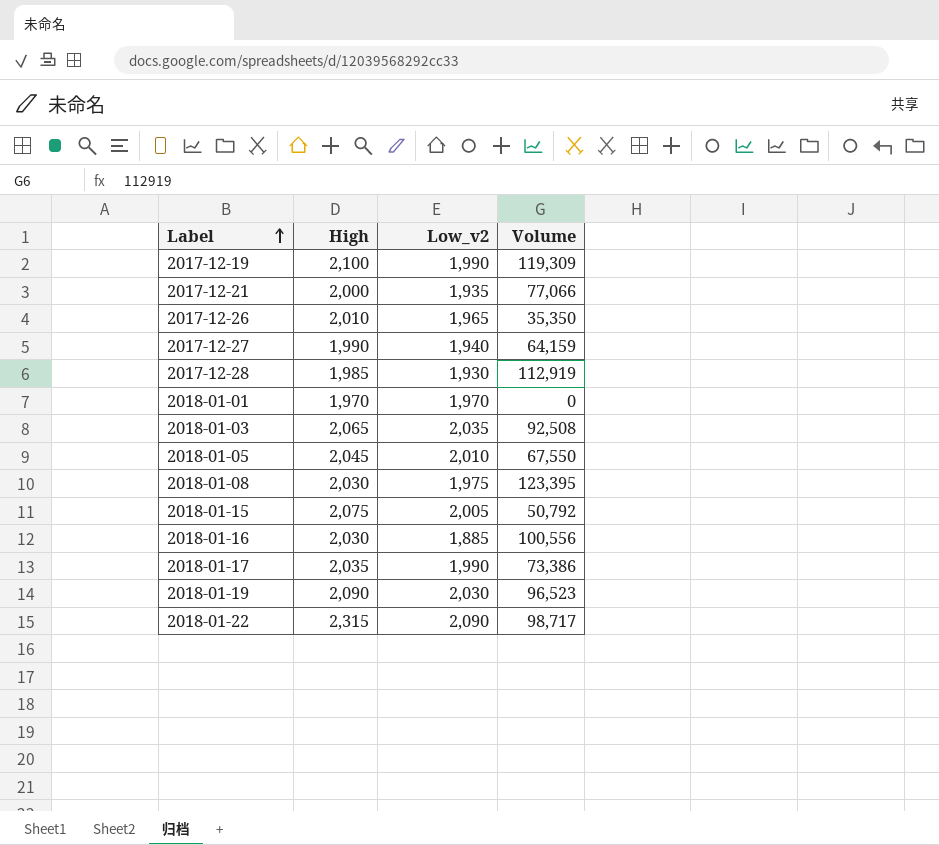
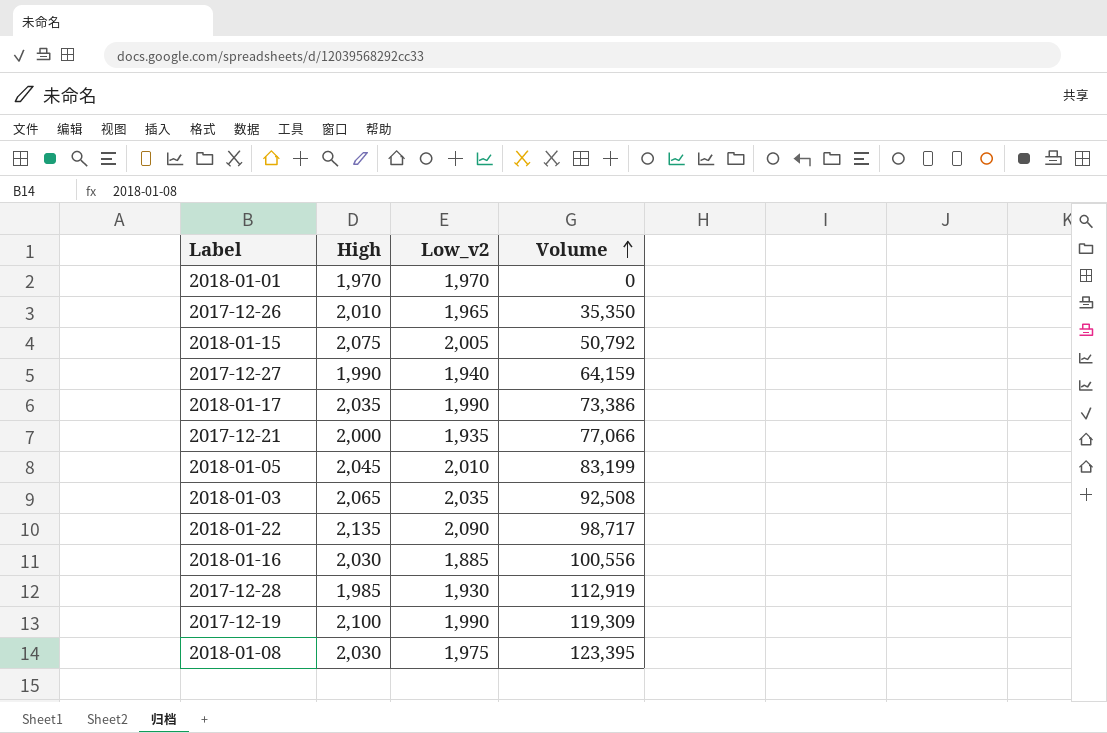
row order: Label ascending -> Volume ascending
row 2018-01-19: 2,090 | 2,030 | 96,523 -> none
2018-01-05 | Volume: 67,550 -> 83,199
2018-01-22 | High: 2,315 -> 2,135

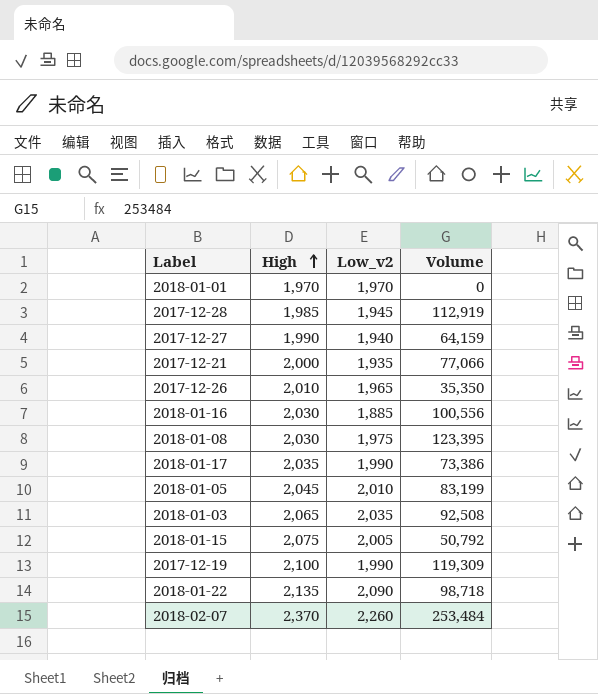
row order: Volume ascending -> High ascending
2017-12-28 | Low_v2: 1,930 -> 1,945
2018-01-22 | Volume: 98,717 -> 98,718
row 2018-02-07: none -> 2,370 | 2,260 | 253,484

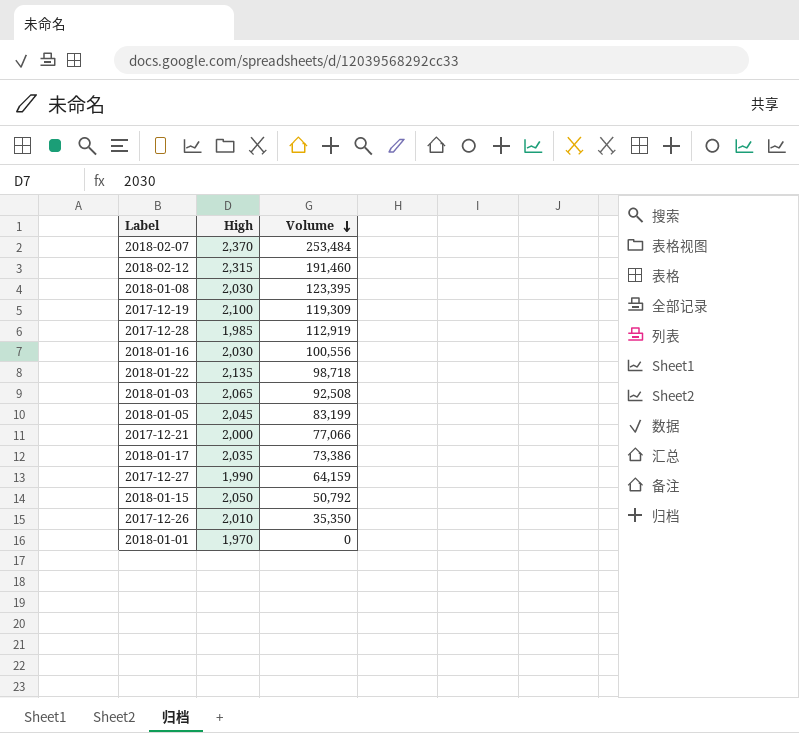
row order: High ascending -> Volume descending
column Low_v2 | position: 3 -> none
row 2018-02-12: none -> 2,315 | 191,460
2018-01-15 | High: 2,075 -> 2,050

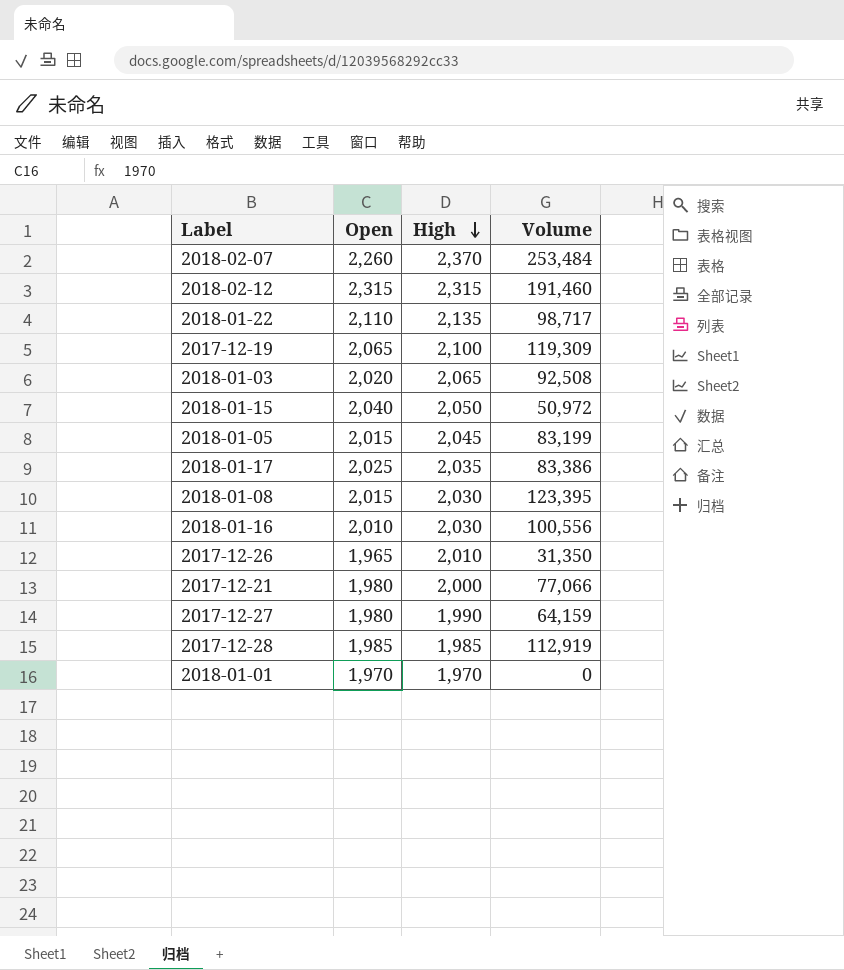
row order: Volume descending -> High descending
column Open | position: none -> 2
2018-01-22 | Volume: 98,718 -> 98,717
2018-01-15 | Volume: 50,792 -> 50,972
2018-01-17 | Volume: 73,386 -> 83,386
2017-12-26 | Volume: 35,350 -> 31,350

